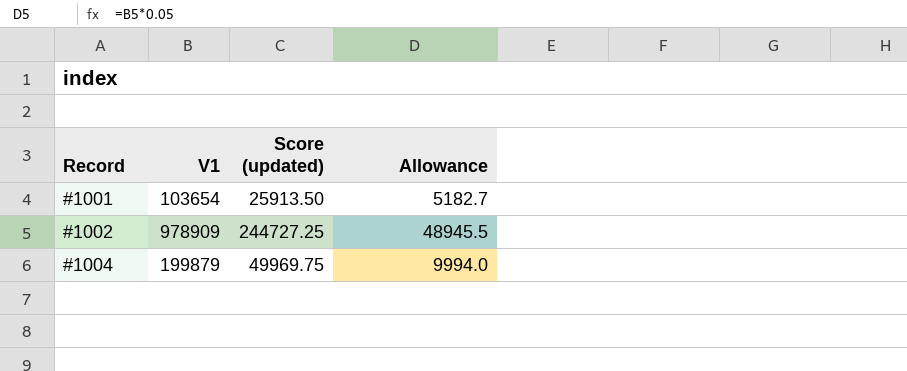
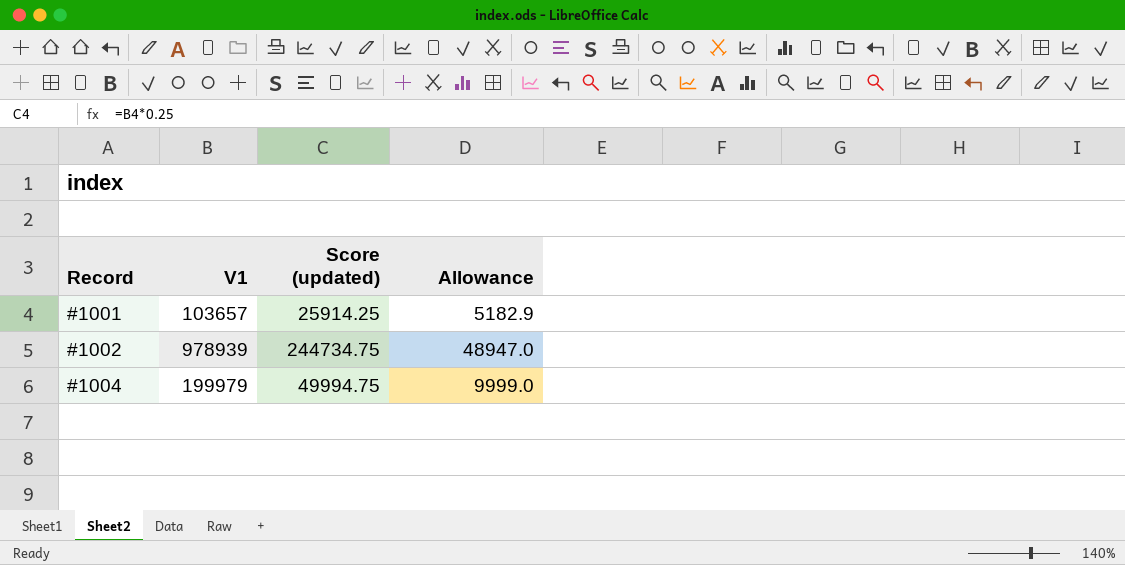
#1001 | V1: 103654 -> 103657
#1001 | Score (updated): 25913.50 -> 25914.25
#1001 | Allowance: 5182.7 -> 5182.9
#1002 | V1: 978909 -> 978939
#1002 | Score (updated): 244727.25 -> 244734.75
#1002 | Allowance: 48945.5 -> 48947.0
#1004 | V1: 199879 -> 199979
#1004 | Score (updated): 49969.75 -> 49994.75
#1004 | Allowance: 9994.0 -> 9999.0

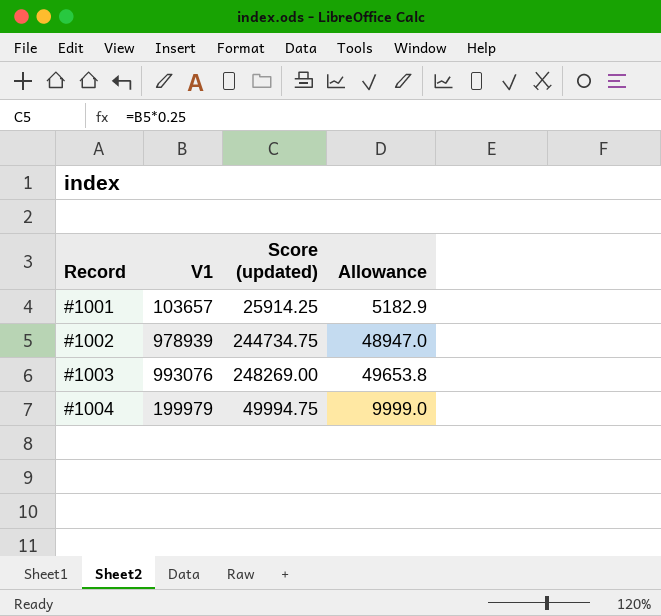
row #1003: none -> 993076 | 248269.00 | 49653.8

